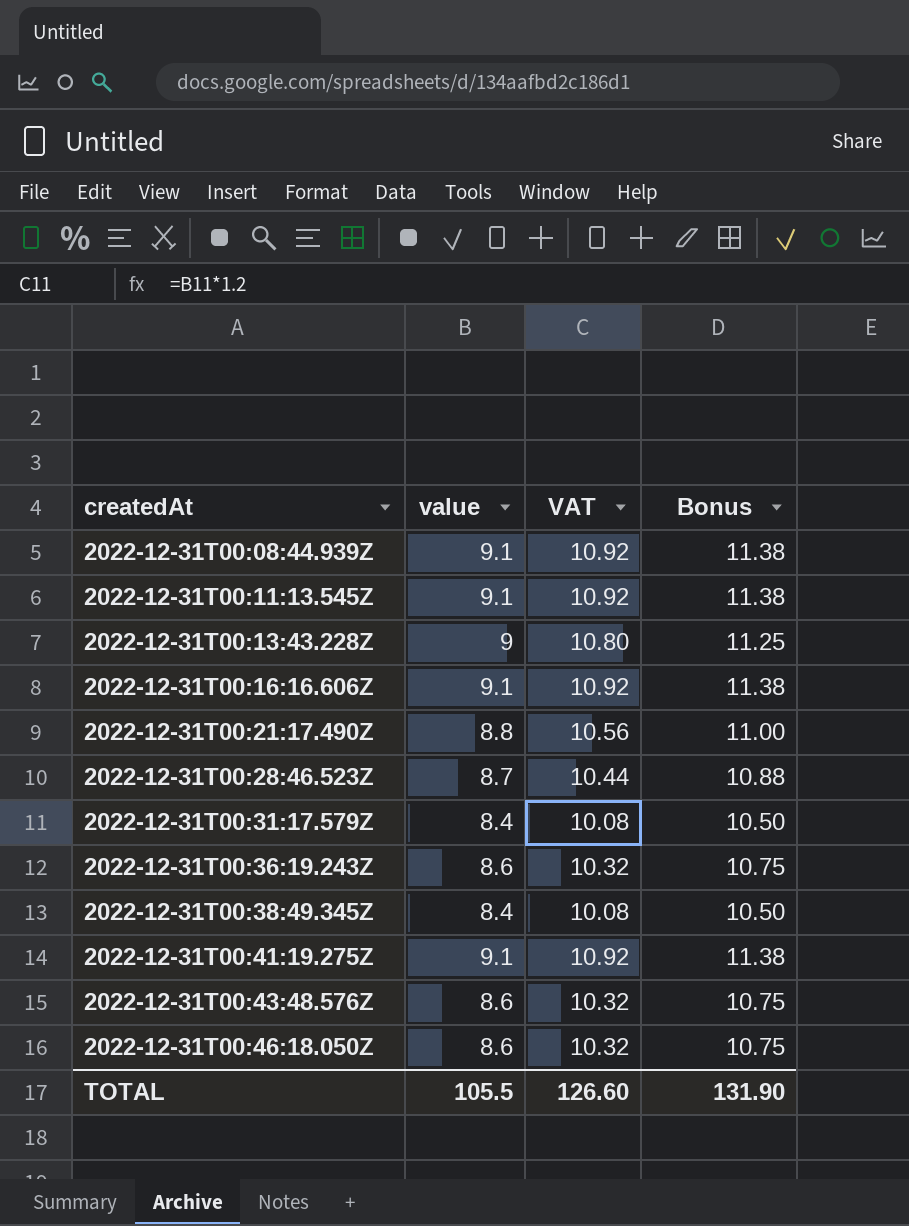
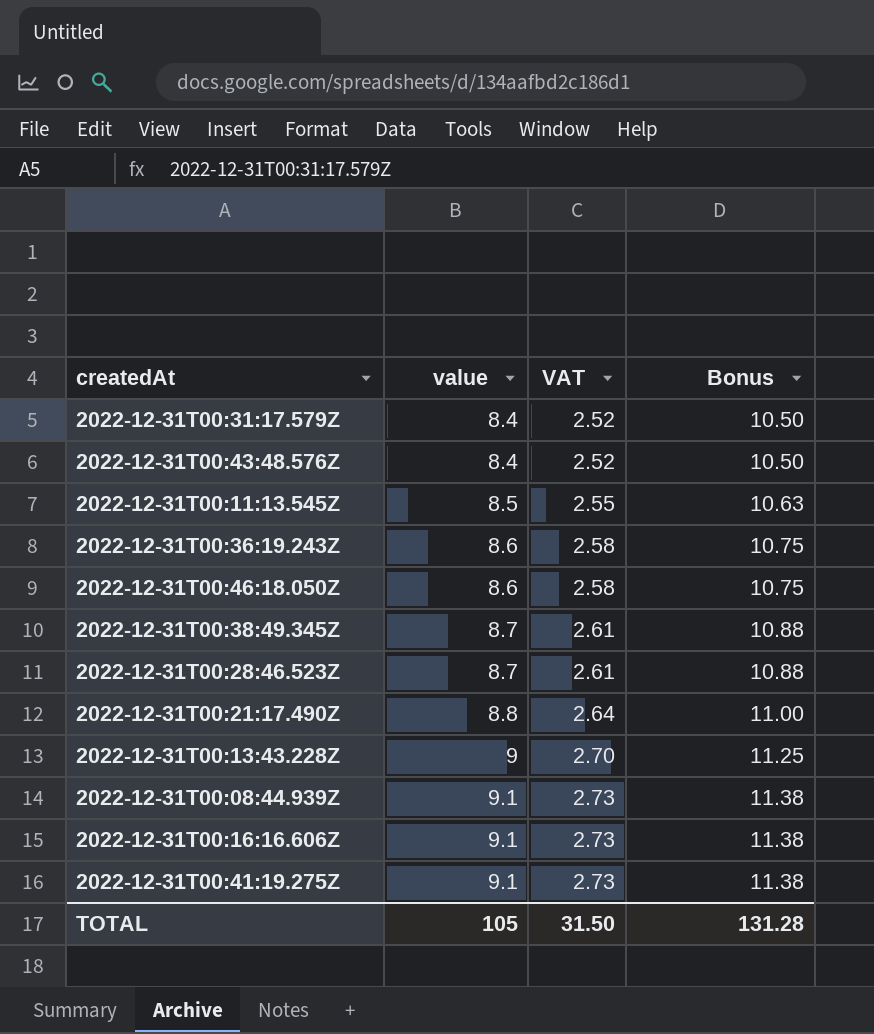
row order: createdAt ascending -> value ascending
column VAT | formula: [value] * 1.2 -> [value] * 0.3
2022-12-31T00:43:48.576Z | value: 8.6 -> 8.4
2022-12-31T00:43:48.576Z | Bonus: 10.75 -> 10.50
2022-12-31T00:11:13.545Z | value: 9.1 -> 8.5
2022-12-31T00:11:13.545Z | Bonus: 11.38 -> 10.63
2022-12-31T00:38:49.345Z | value: 8.4 -> 8.7
2022-12-31T00:38:49.345Z | Bonus: 10.50 -> 10.88
TOTAL | value: 105.5 -> 105
TOTAL | VAT: 126.60 -> 31.50
TOTAL | Bonus: 131.90 -> 131.28

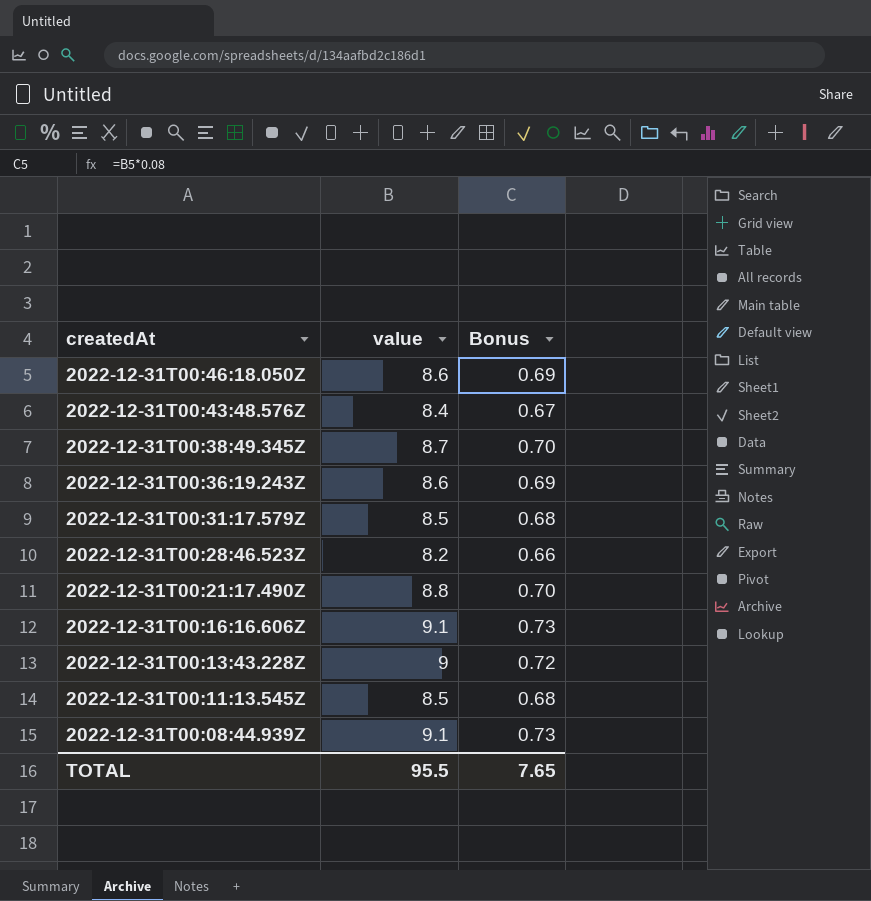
row order: value ascending -> createdAt descending
column VAT | formula: [value] * 0.3 -> none
column Bonus | formula: [value] * 1.25 -> [value] * 0.08
row 2022-12-31T00:41:19.275Z: 9.1 | 2.73 | 11.38 -> none
2022-12-31T00:31:17.579Z | value: 8.4 -> 8.5
2022-12-31T00:28:46.523Z | value: 8.7 -> 8.2
TOTAL | value: 105 -> 95.5
TOTAL | Bonus: 131.28 -> 7.65

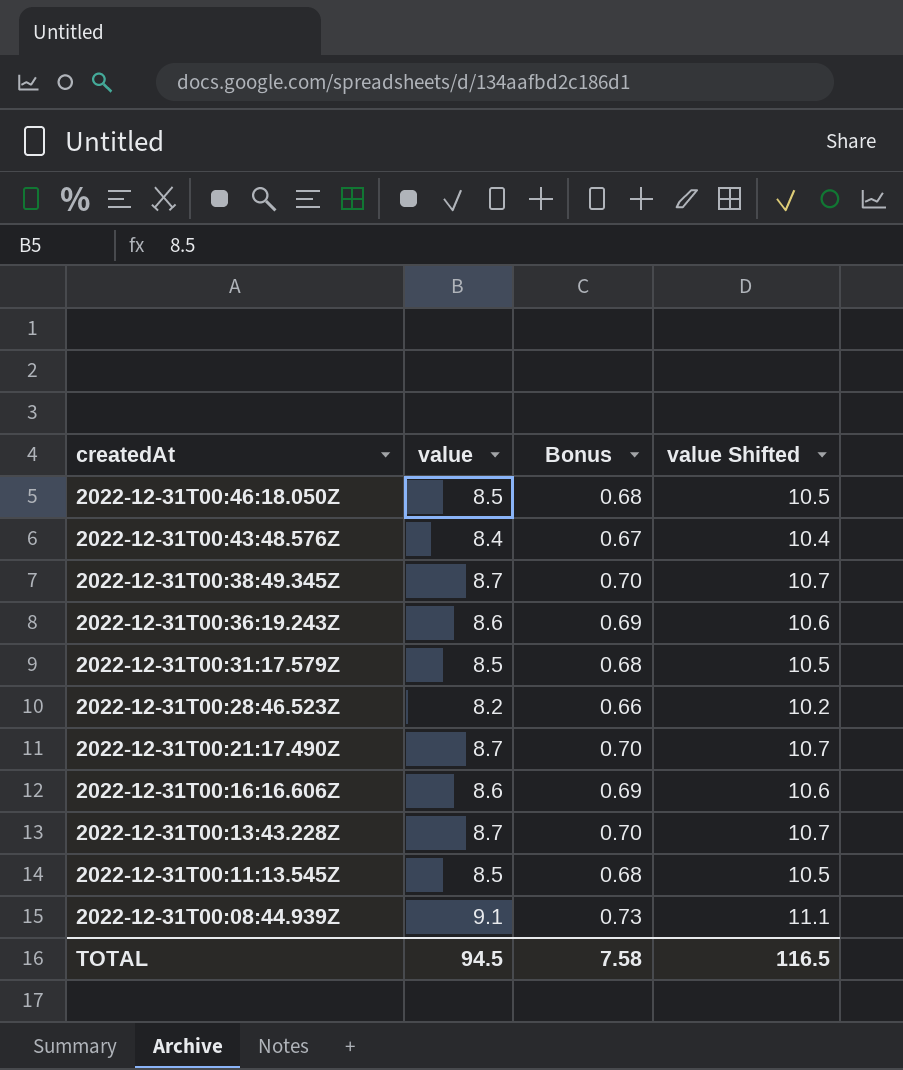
column value Shifted | formula: none -> [value] + 2
2022-12-31T00:46:18.050Z | value: 8.6 -> 8.5
2022-12-31T00:46:18.050Z | Bonus: 0.69 -> 0.68
2022-12-31T00:21:17.490Z | value: 8.8 -> 8.7
2022-12-31T00:16:16.606Z | value: 9.1 -> 8.6
2022-12-31T00:16:16.606Z | Bonus: 0.73 -> 0.69
2022-12-31T00:13:43.228Z | value: 9 -> 8.7
2022-12-31T00:13:43.228Z | Bonus: 0.72 -> 0.70
TOTAL | value: 95.5 -> 94.5
TOTAL | Bonus: 7.65 -> 7.58

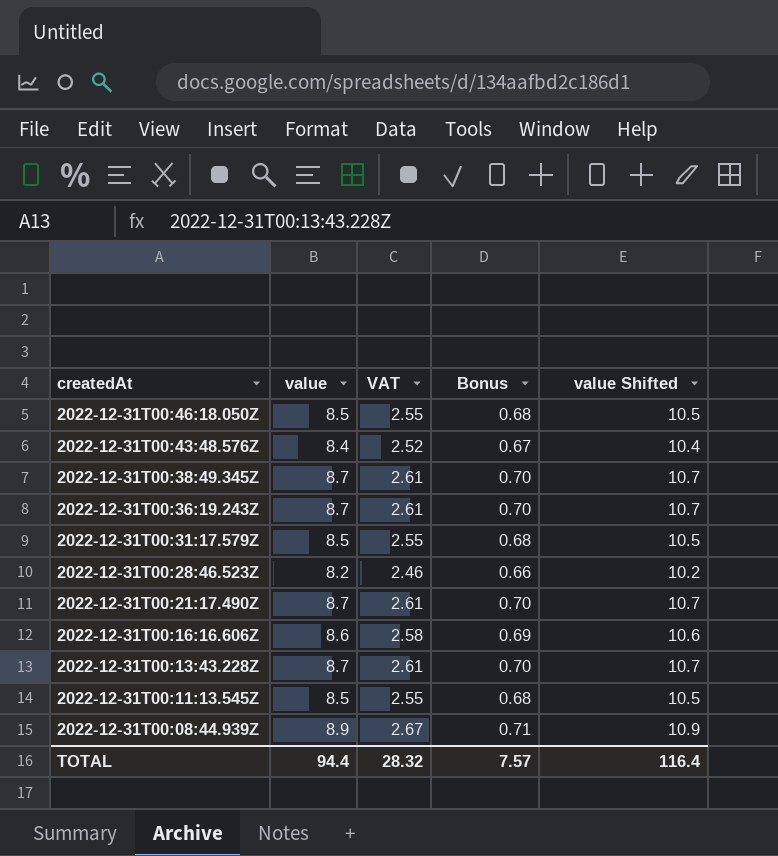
column VAT | formula: none -> [value] * 0.3
2022-12-31T00:36:19.243Z | value: 8.6 -> 8.7
2022-12-31T00:36:19.243Z | Bonus: 0.69 -> 0.70
2022-12-31T00:36:19.243Z | value Shifted: 10.6 -> 10.7
2022-12-31T00:08:44.939Z | value: 9.1 -> 8.9
2022-12-31T00:08:44.939Z | Bonus: 0.73 -> 0.71
2022-12-31T00:08:44.939Z | value Shifted: 11.1 -> 10.9
TOTAL | value: 94.5 -> 94.4
TOTAL | Bonus: 7.58 -> 7.57
TOTAL | value Shifted: 116.5 -> 116.4

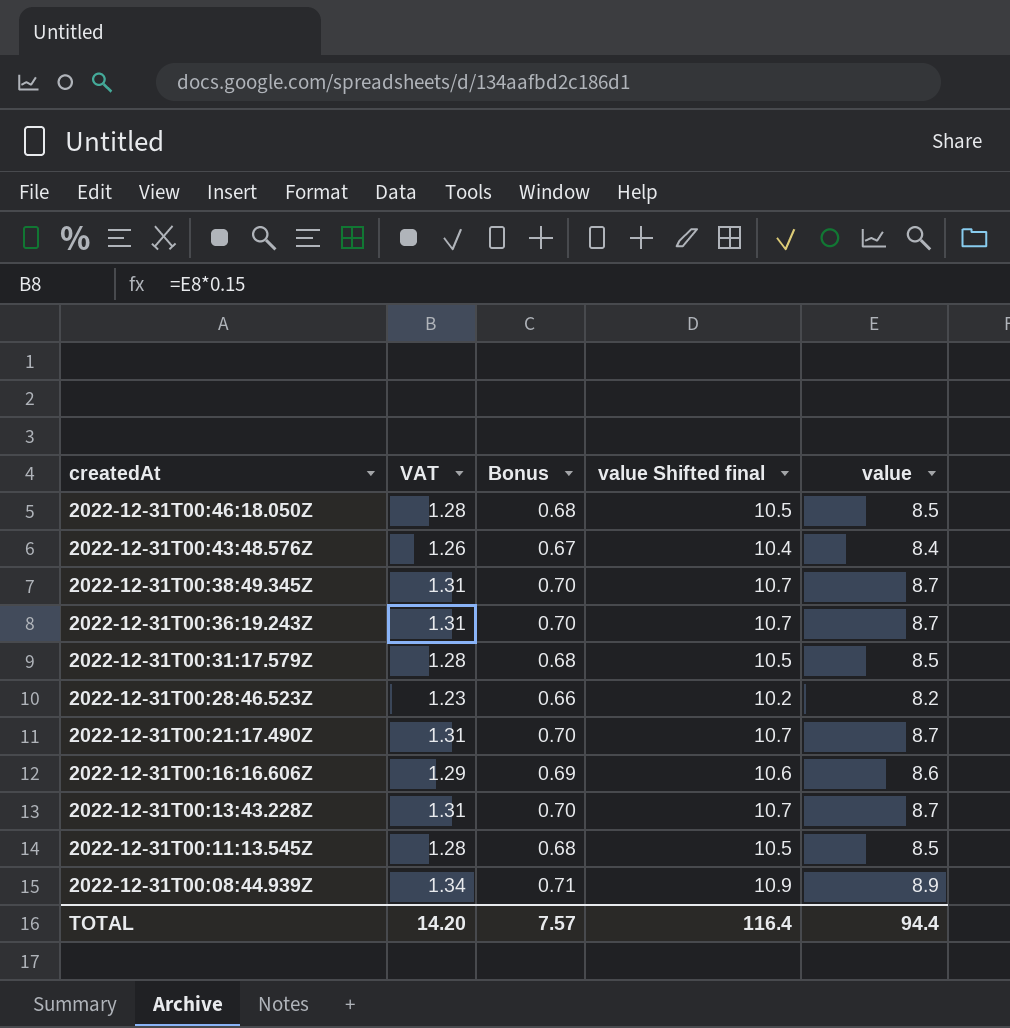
column VAT | formula: [value] * 0.3 -> [value] * 0.15
column name: value Shifted -> value Shifted final
column value | position: 2 -> 5
TOTAL | VAT: 28.32 -> 14.20

